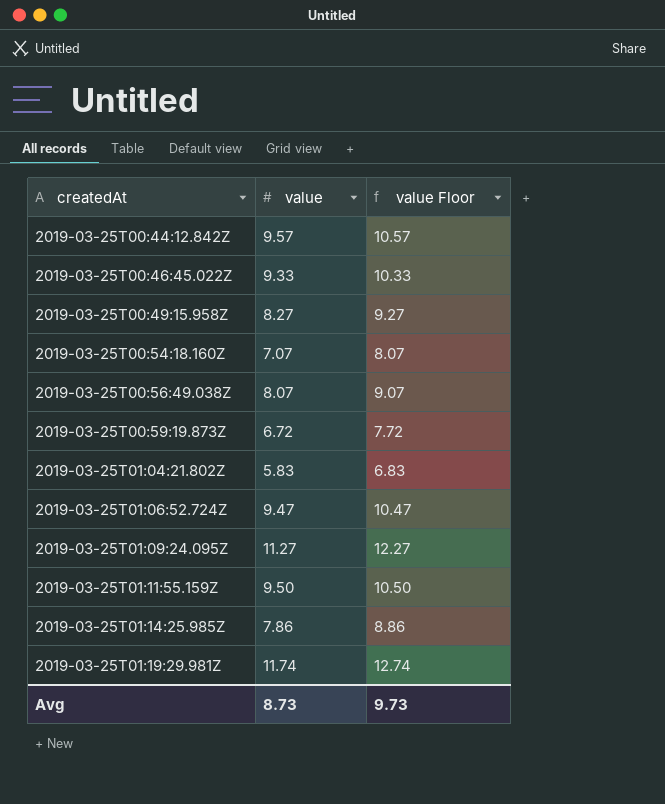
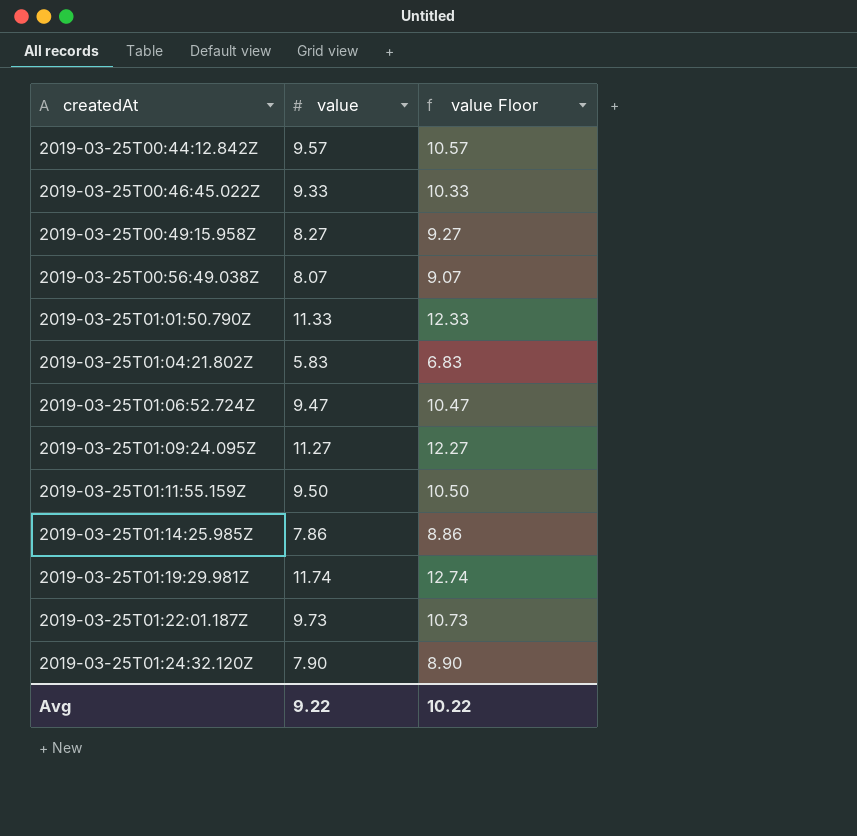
row 2019-03-25T00:54:18.160Z: 7.07 | 8.07 -> none
row 2019-03-25T00:59:19.873Z: 6.72 | 7.72 -> none
row 2019-03-25T01:01:50.790Z: none -> 11.33 | 12.33
row 2019-03-25T01:22:01.187Z: none -> 9.73 | 10.73
row 2019-03-25T01:24:32.120Z: none -> 7.90 | 8.90
Avg | value: 8.73 -> 9.22
Avg | value Floor: 9.73 -> 10.22

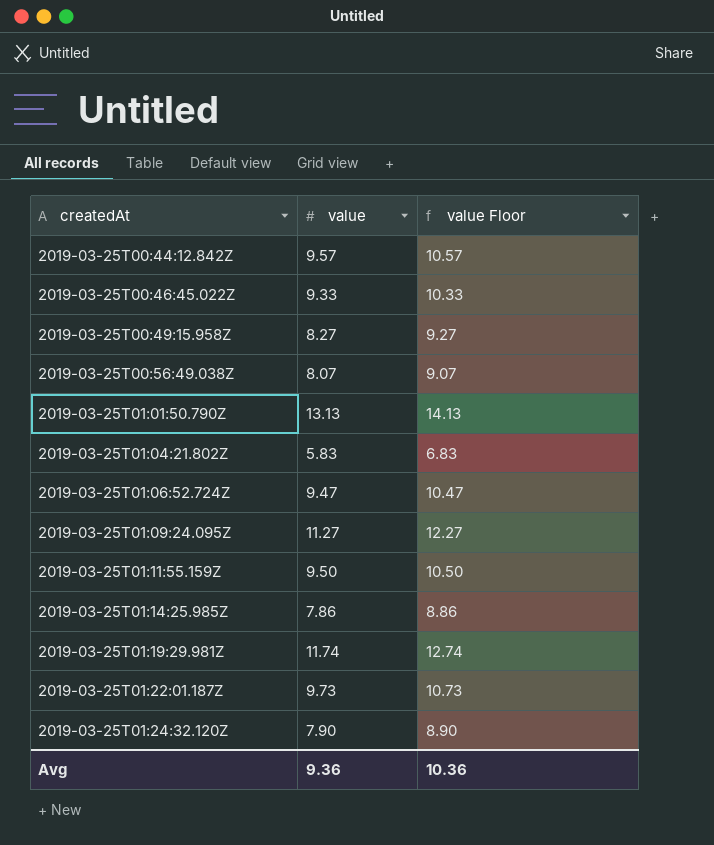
2019-03-25T01:01:50.790Z | value: 11.33 -> 13.13
2019-03-25T01:01:50.790Z | value Floor: 12.33 -> 14.13
Avg | value: 9.22 -> 9.36
Avg | value Floor: 10.22 -> 10.36

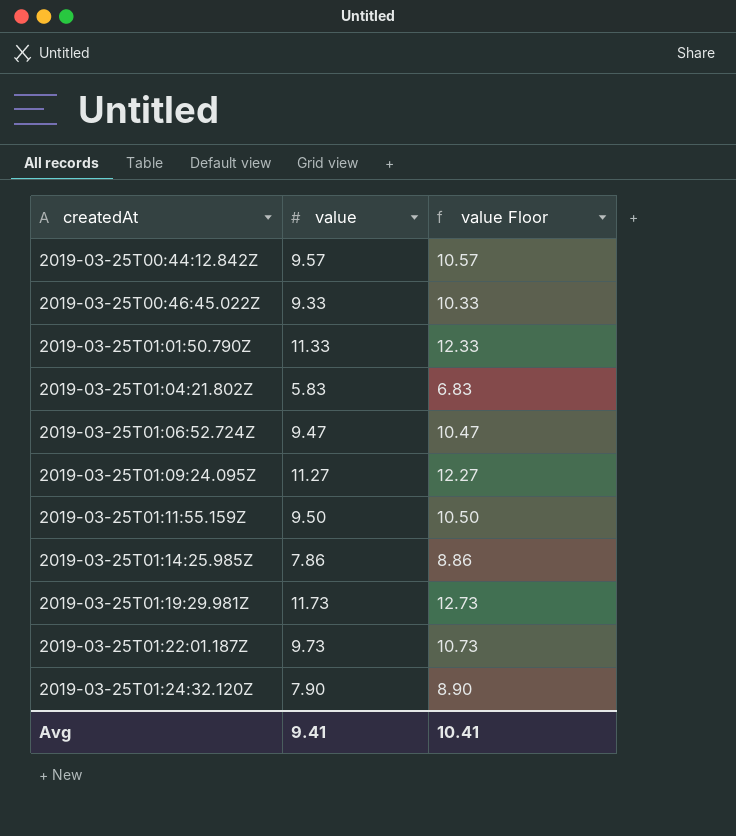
row 2019-03-25T00:49:15.958Z: 8.27 | 9.27 -> none
row 2019-03-25T00:56:49.038Z: 8.07 | 9.07 -> none
2019-03-25T01:01:50.790Z | value: 13.13 -> 11.33
2019-03-25T01:01:50.790Z | value Floor: 14.13 -> 12.33
2019-03-25T01:19:29.981Z | value: 11.74 -> 11.73
2019-03-25T01:19:29.981Z | value Floor: 12.74 -> 12.73
Avg | value: 9.36 -> 9.41
Avg | value Floor: 10.36 -> 10.41

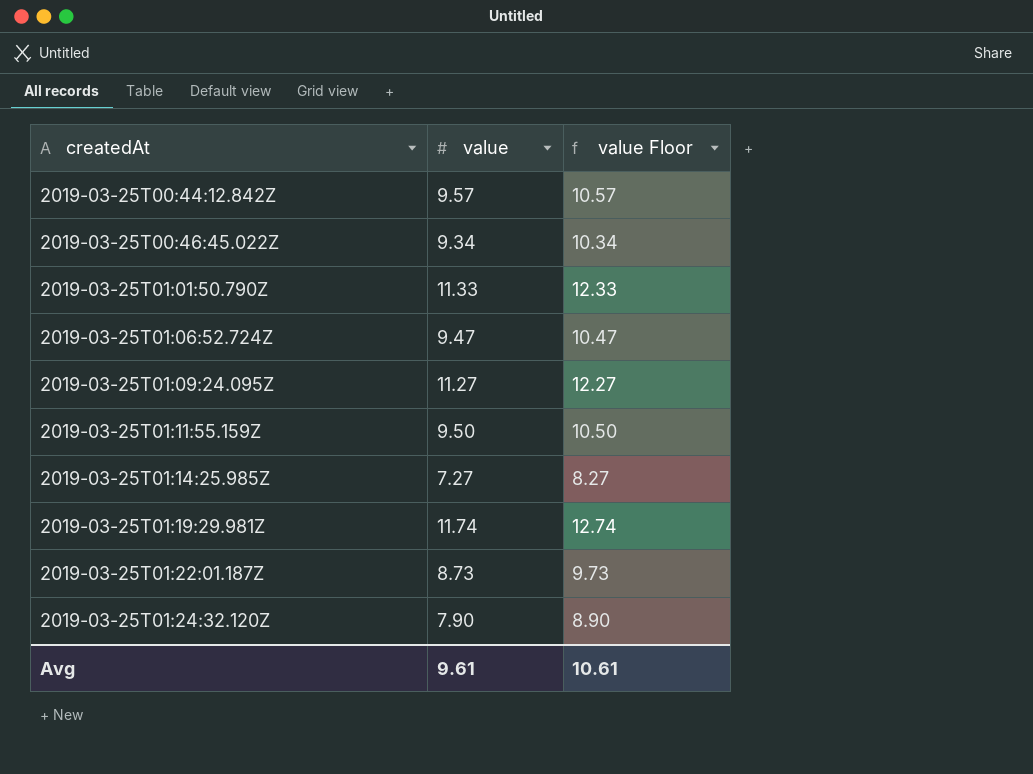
row 2019-03-25T01:04:21.802Z: 5.83 | 6.83 -> none
2019-03-25T00:46:45.022Z | value: 9.33 -> 9.34
2019-03-25T00:46:45.022Z | value Floor: 10.33 -> 10.34
2019-03-25T01:14:25.985Z | value: 7.86 -> 7.27
2019-03-25T01:14:25.985Z | value Floor: 8.86 -> 8.27
2019-03-25T01:19:29.981Z | value: 11.73 -> 11.74
2019-03-25T01:19:29.981Z | value Floor: 12.73 -> 12.74
2019-03-25T01:22:01.187Z | value: 9.73 -> 8.73
2019-03-25T01:22:01.187Z | value Floor: 10.73 -> 9.73
Avg | value: 9.41 -> 9.61
Avg | value Floor: 10.41 -> 10.61

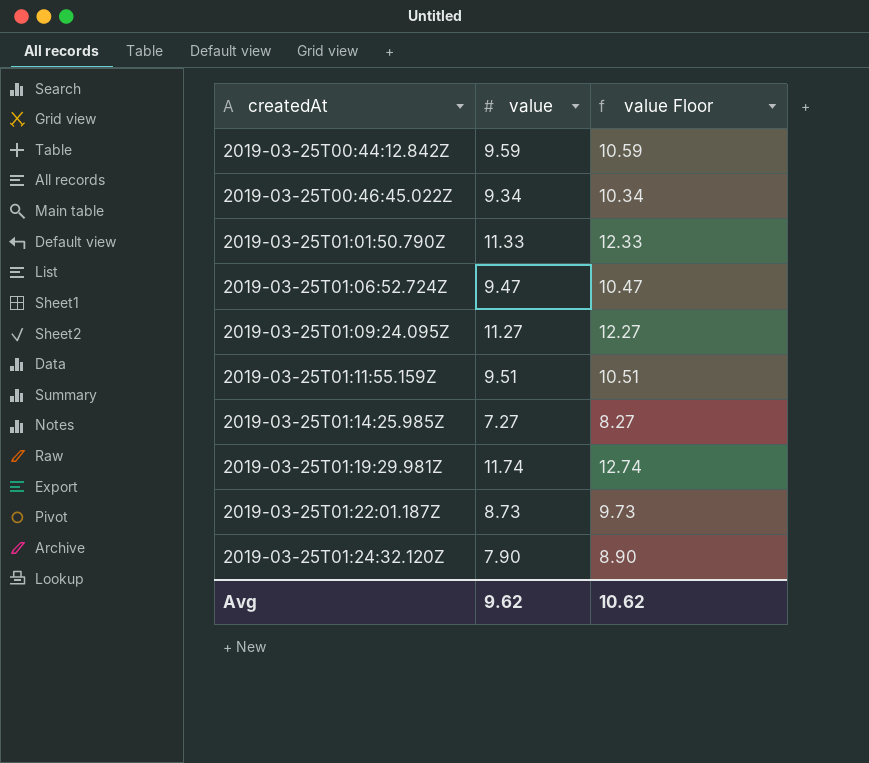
2019-03-25T00:44:12.842Z | value: 9.57 -> 9.59
2019-03-25T00:44:12.842Z | value Floor: 10.57 -> 10.59
2019-03-25T01:11:55.159Z | value: 9.50 -> 9.51
2019-03-25T01:11:55.159Z | value Floor: 10.50 -> 10.51
Avg | value: 9.61 -> 9.62
Avg | value Floor: 10.61 -> 10.62

